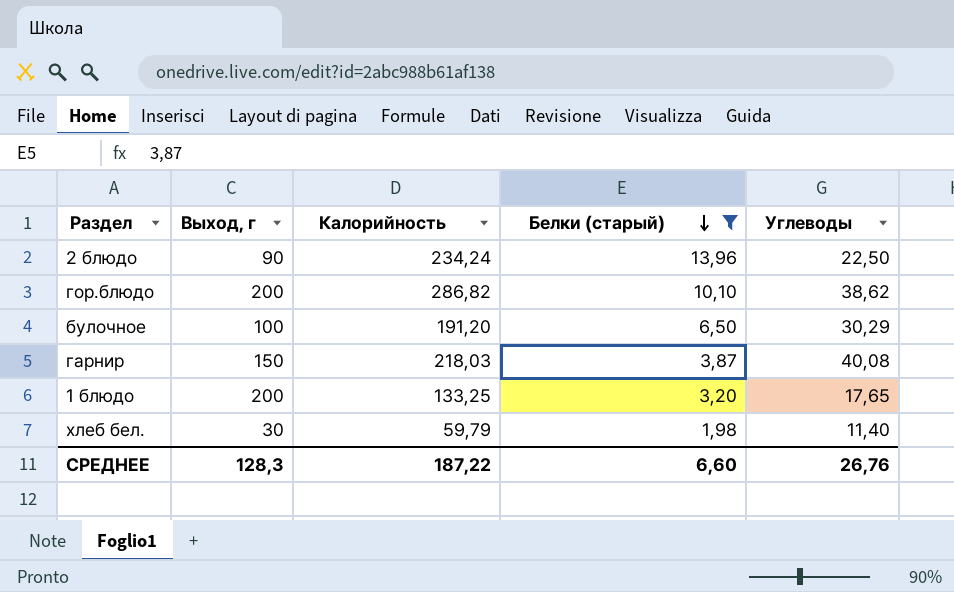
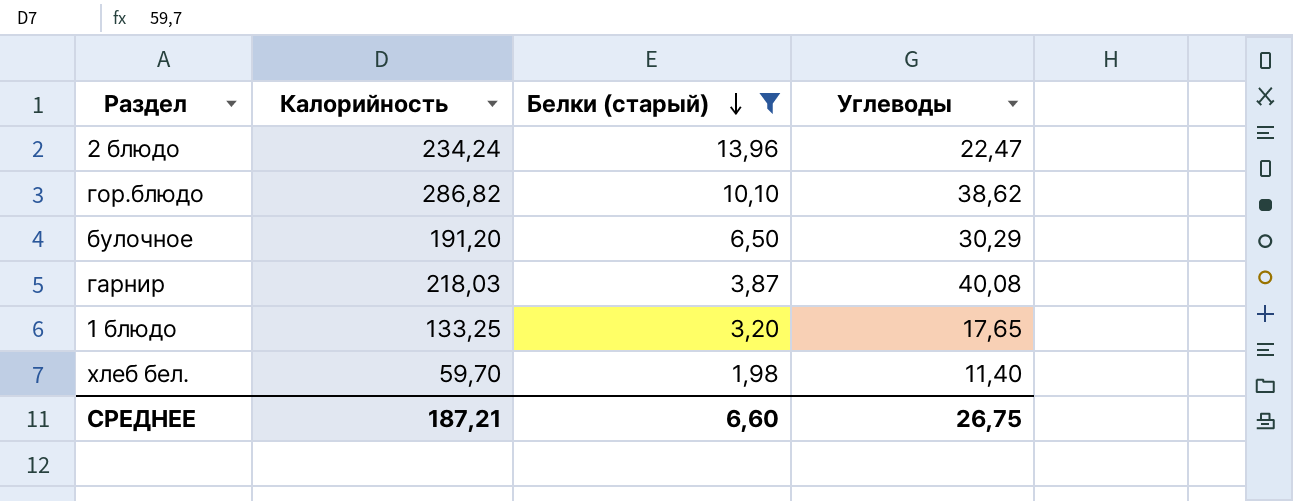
column Выход, г | position: 2 -> none
2 блюдо | Углеводы: 22,50 -> 22,47
хлеб бел. | Калорийность: 59,79 -> 59,70
СРЕДНЕЕ | Калорийность: 187,22 -> 187,21
СРЕДНЕЕ | Углеводы: 26,76 -> 26,75

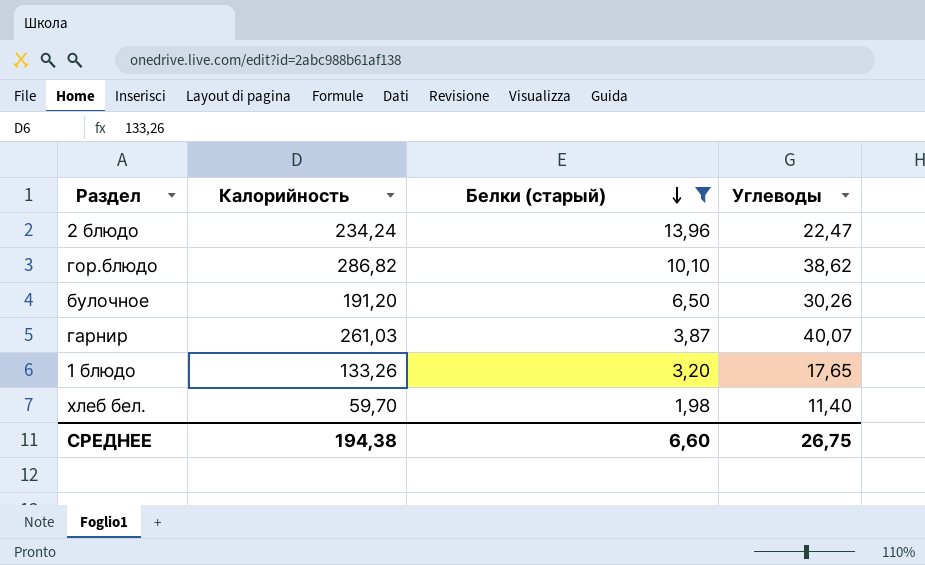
булочное | Углеводы: 30,29 -> 30,26
гарнир | Калорийность: 218,03 -> 261,03
гарнир | Углеводы: 40,08 -> 40,07
1 блюдо | Калорийность: 133,25 -> 133,26
СРЕДНЕЕ | Калорийность: 187,21 -> 194,38

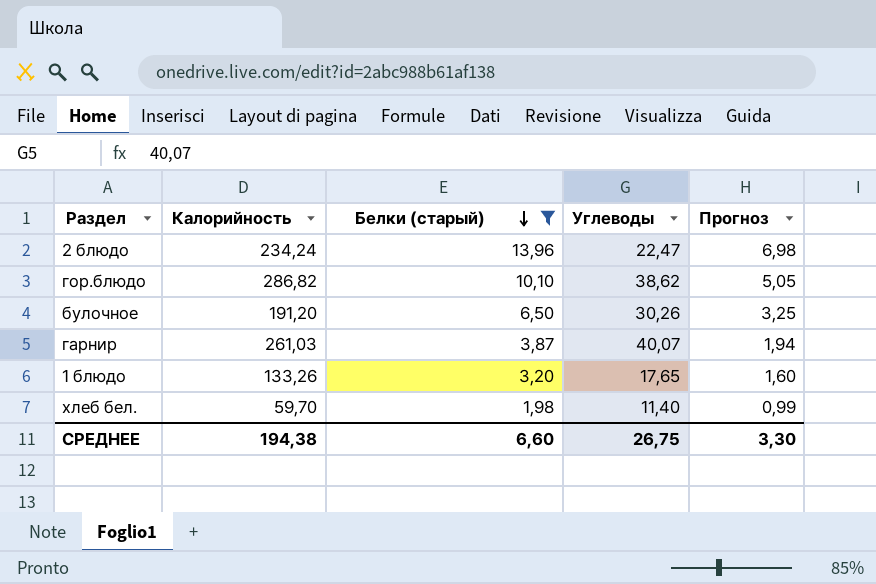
column Прогноз | formula: none -> [Белки (старый)] * 0,5

